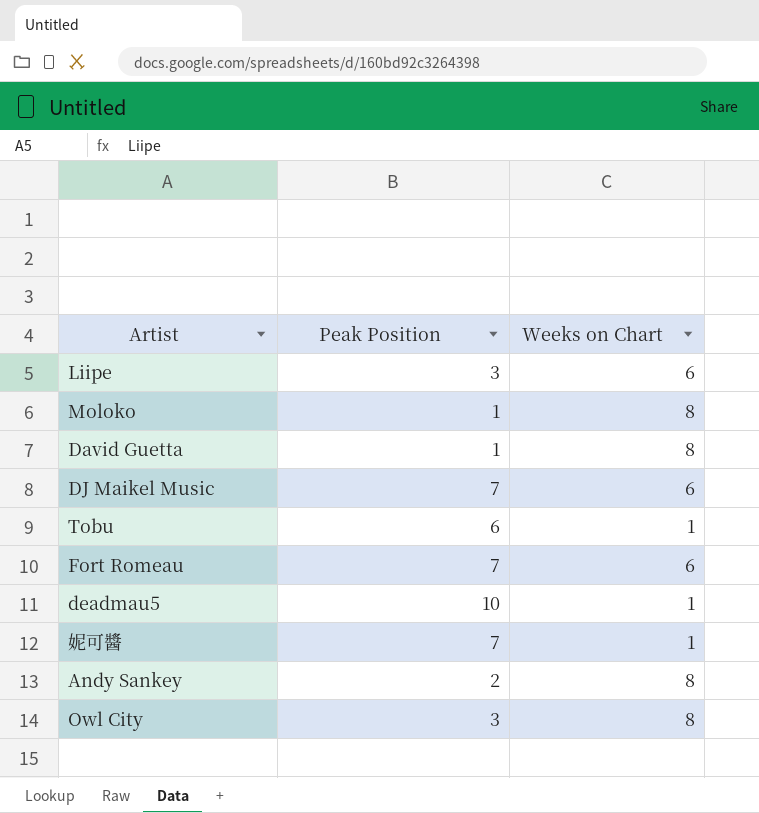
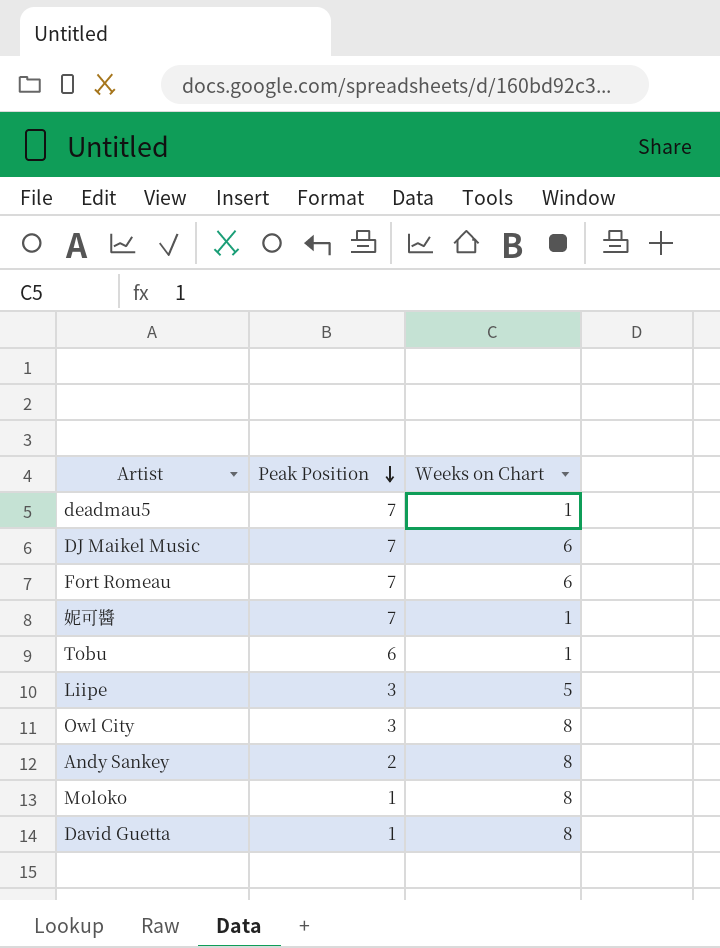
row order: none -> Peak Position descending
deadmau5 | Peak Position: 10 -> 7
Liipe | Weeks on Chart: 6 -> 5

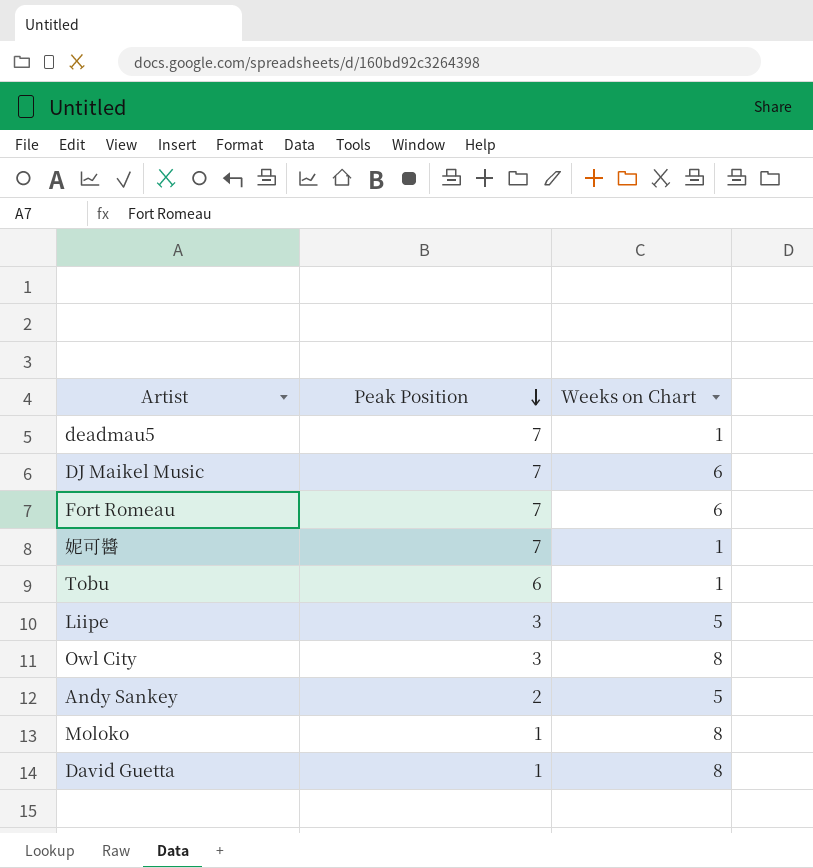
Andy Sankey | Weeks on Chart: 8 -> 5

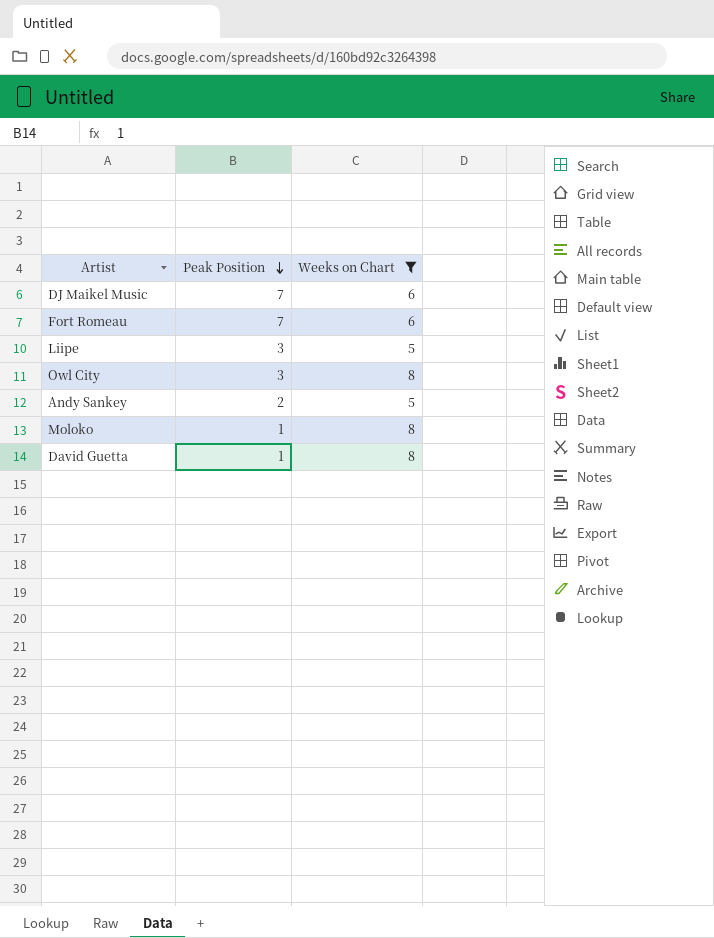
filter: none -> Weeks on Chart != 1

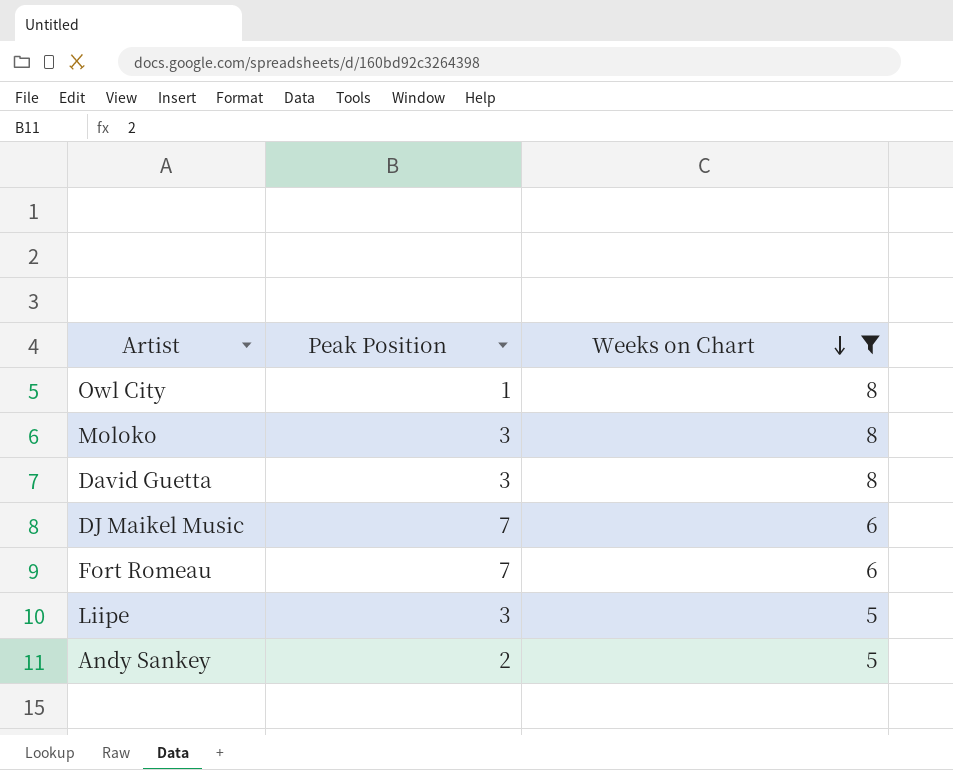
row order: Peak Position descending -> Weeks on Chart descending
Owl City | Peak Position: 3 -> 1
Moloko | Peak Position: 1 -> 3
David Guetta | Peak Position: 1 -> 3

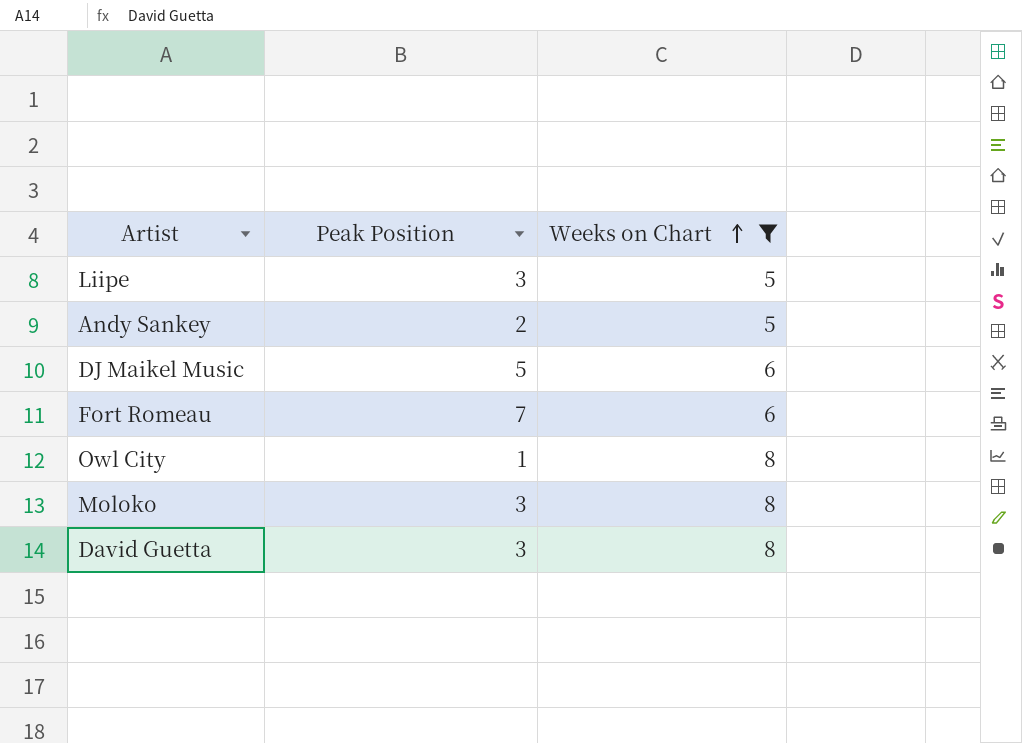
row order: Weeks on Chart descending -> Weeks on Chart ascending
DJ Maikel Music | Peak Position: 7 -> 5

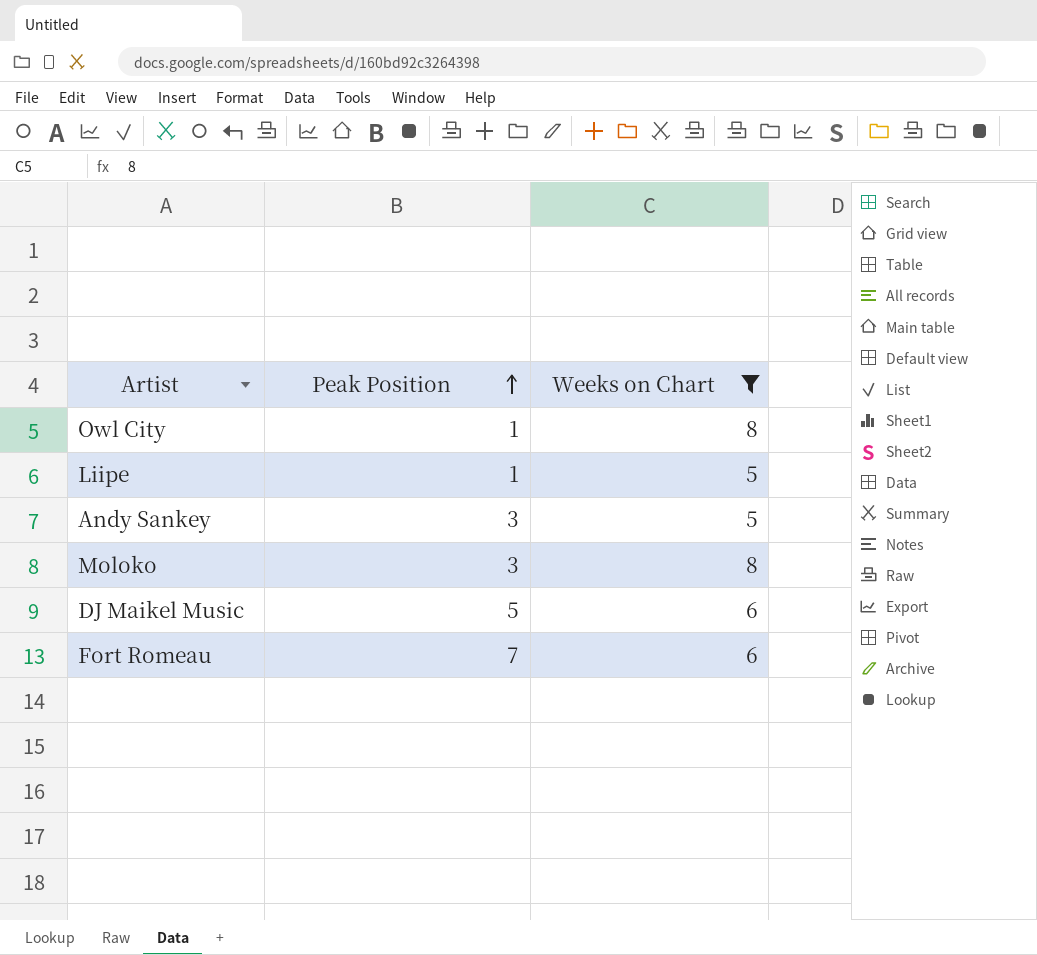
row order: Weeks on Chart ascending -> Peak Position ascending
row David Guetta: 3 | 8 -> none
Liipe | Peak Position: 3 -> 1
Andy Sankey | Peak Position: 2 -> 3

